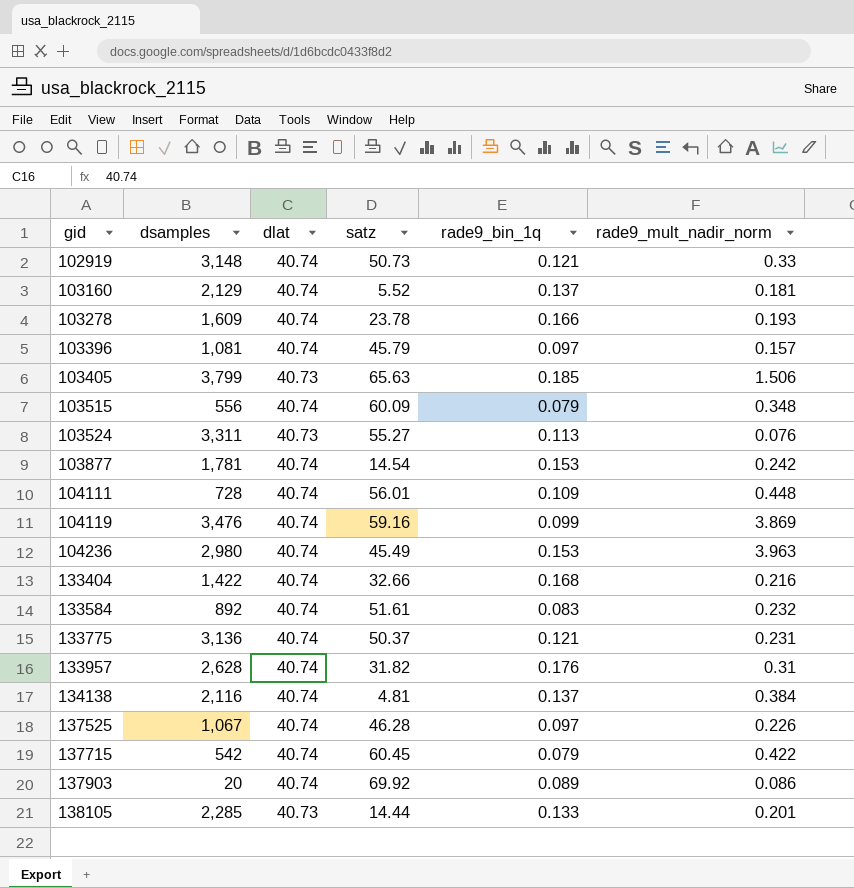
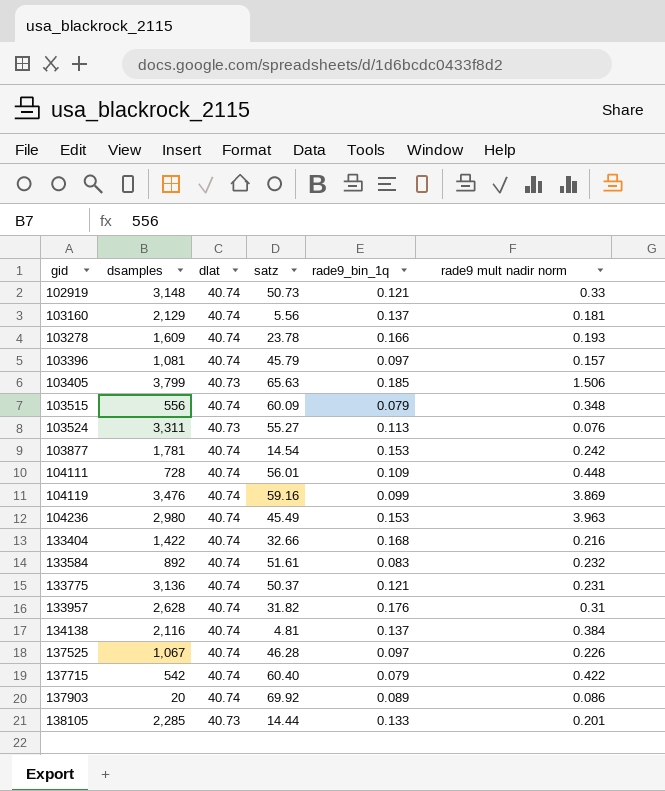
column name: rade9_mult_nadir_norm -> rade9 mult nadir norm
103160 | satz: 5.52 -> 5.56
137715 | satz: 60.45 -> 60.40

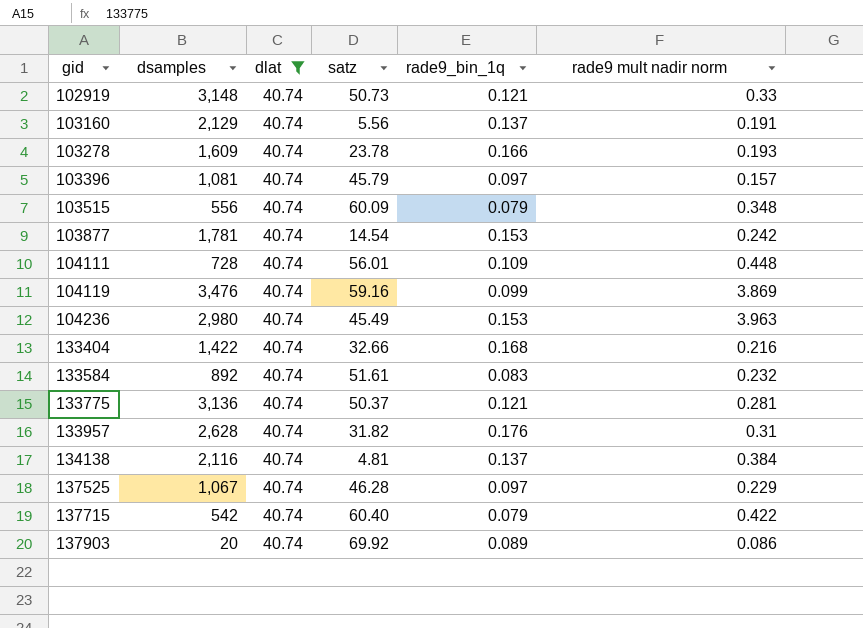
filter: none -> dlat = 40.74
103160 | rade9 mult nadir norm: 0.181 -> 0.191
133775 | rade9 mult nadir norm: 0.231 -> 0.281
137525 | rade9 mult nadir norm: 0.226 -> 0.229

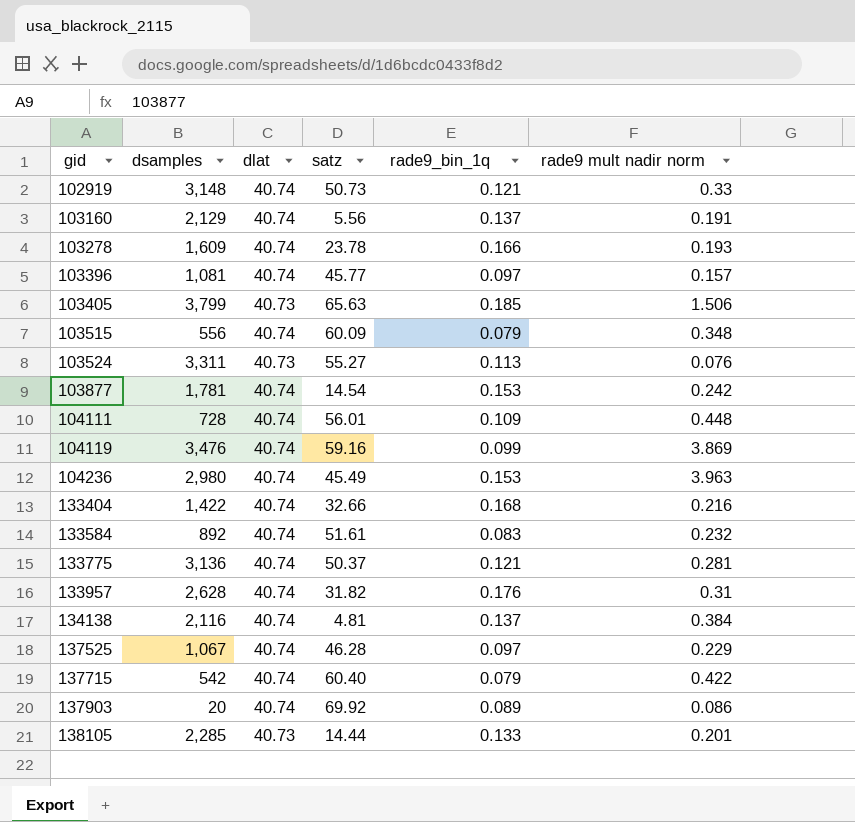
filter: dlat = 40.74 -> none
103396 | satz: 45.79 -> 45.77

